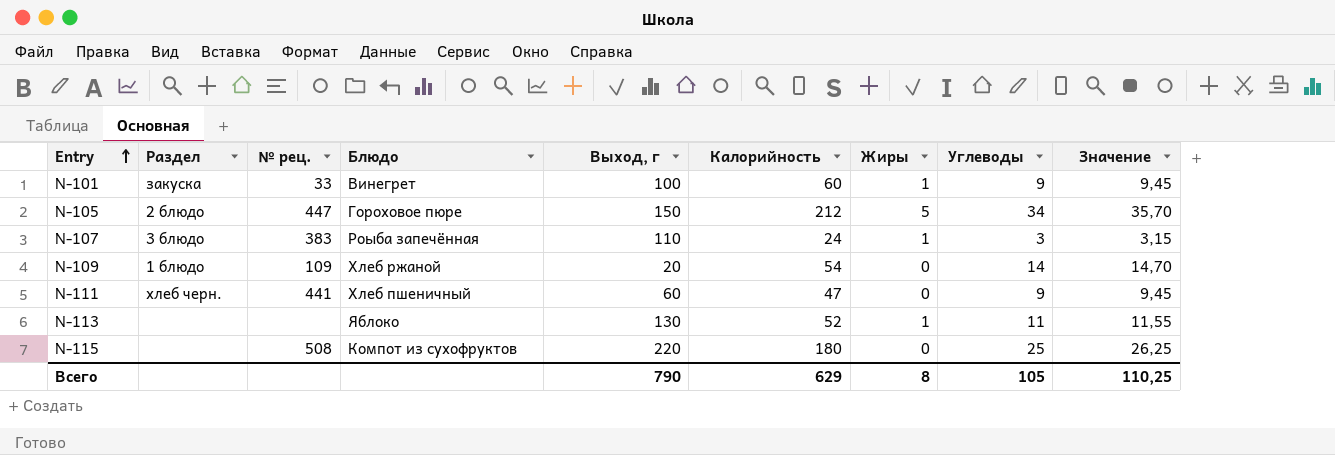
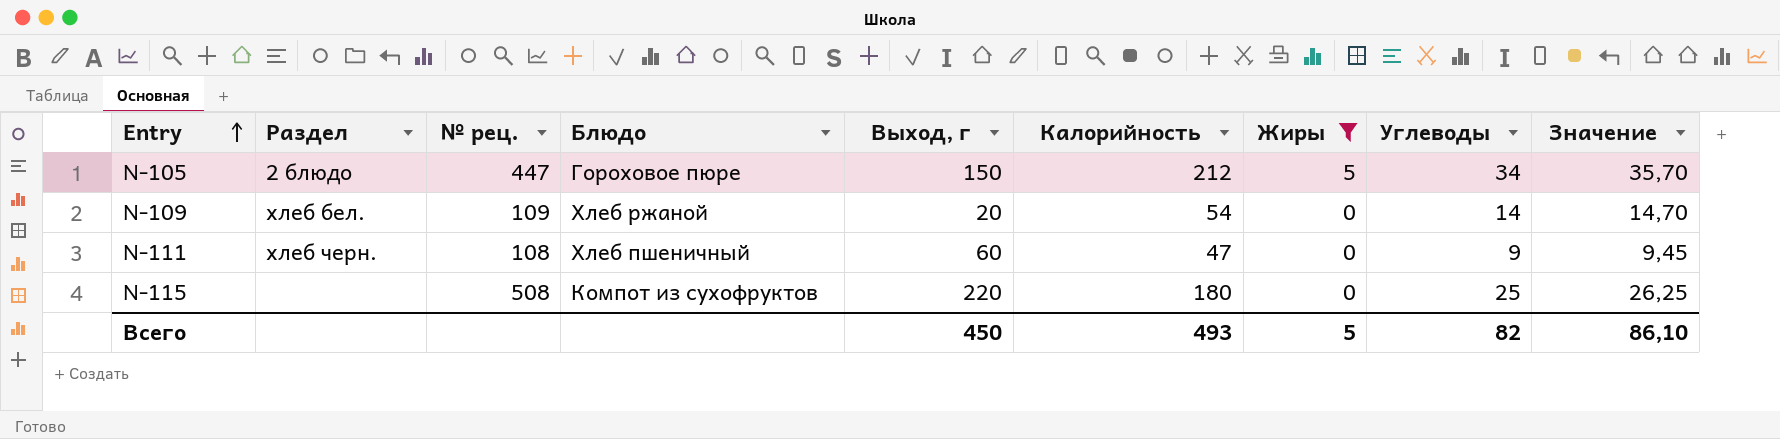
filter: none -> Жиры != 1
N-109 | Раздел: 1 блюдо -> хлеб бел.
N-111 | № рец.: 441 -> 108
Всего | Выход, г: 790 -> 450
Всего | Калорийность: 629 -> 493
Всего | Жиры: 8 -> 5
Всего | Углеводы: 105 -> 82
Всего | Значение: 110,25 -> 86,10

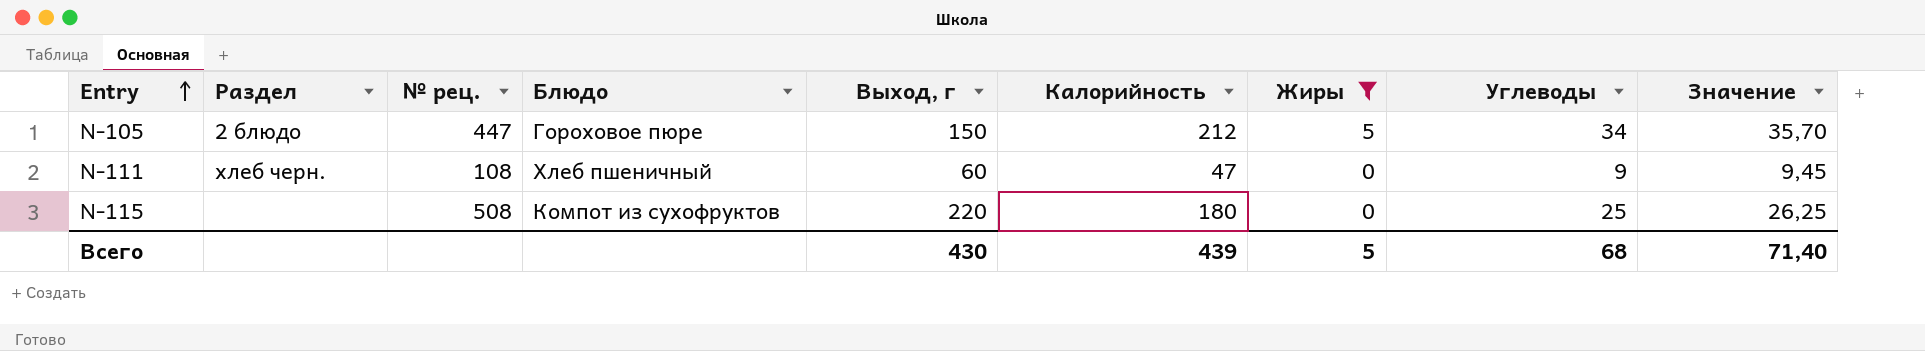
row N-109: хлеб бел. | 109 | Хлеб ржаной | 20 | 54 | 0 | 14 | 14,70 -> none
Всего | Выход, г: 450 -> 430
Всего | Калорийность: 493 -> 439
Всего | Углеводы: 82 -> 68
Всего | Значение: 86,10 -> 71,40

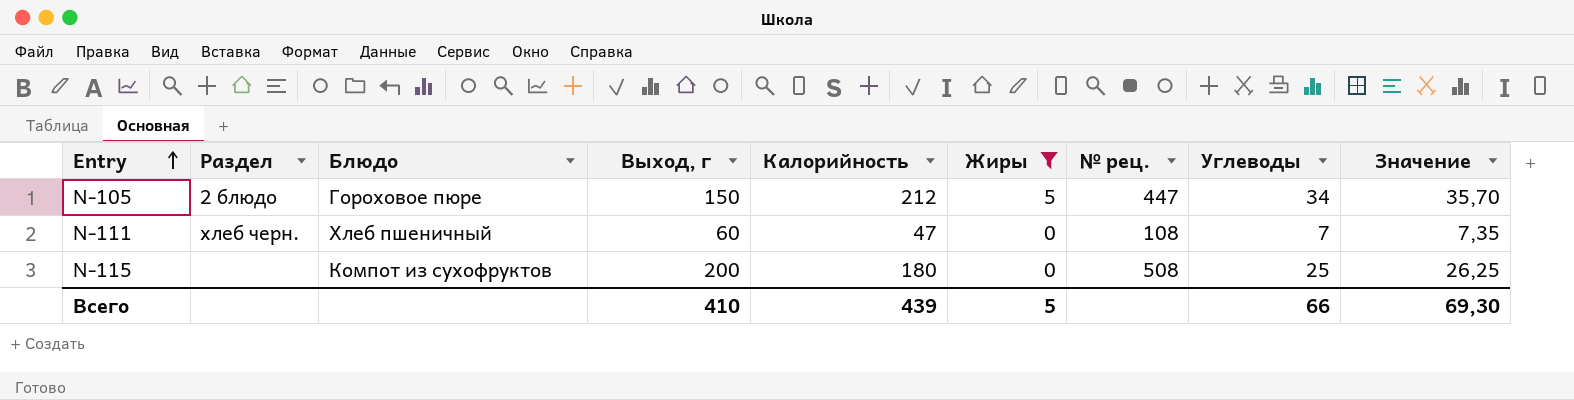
column № рец. | position: 3 -> 7
N-111 | Углеводы: 9 -> 7
N-111 | Значение: 9,45 -> 7,35
N-115 | Выход, г: 220 -> 200
Всего | Выход, г: 430 -> 410
Всего | Углеводы: 68 -> 66
Всего | Значение: 71,40 -> 69,30

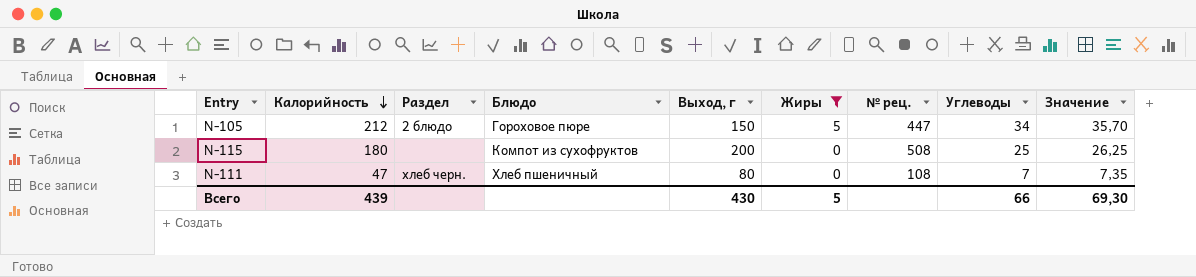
row order: Entry ascending -> Калорийность descending
column Калорийность | position: 5 -> 2
N-111 | Выход, г: 60 -> 80
Всего | Выход, г: 410 -> 430

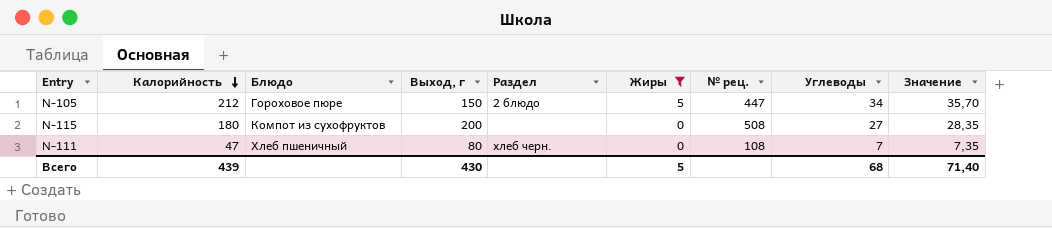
column Раздел | position: 3 -> 5
N-115 | Углеводы: 25 -> 27
N-115 | Значение: 26,25 -> 28,35
Всего | Углеводы: 66 -> 68
Всего | Значение: 69,30 -> 71,40

